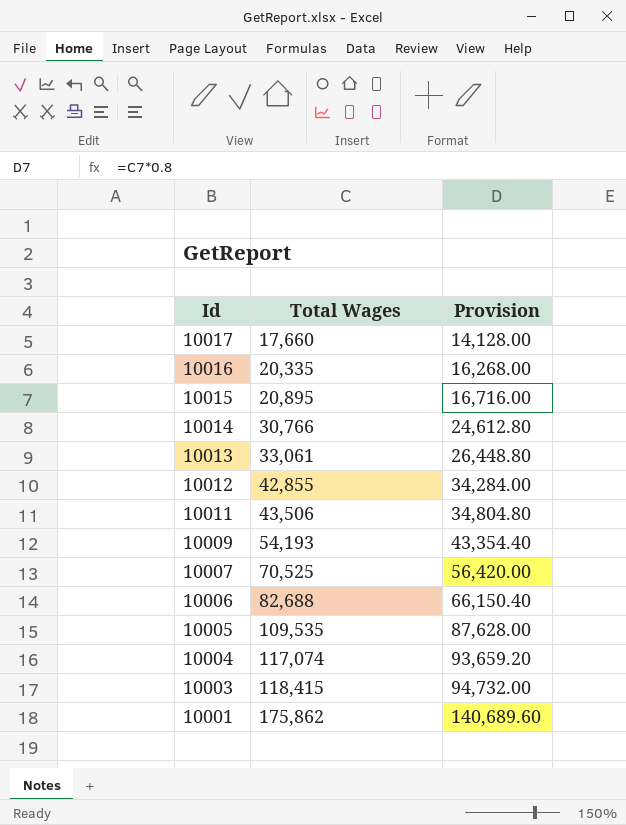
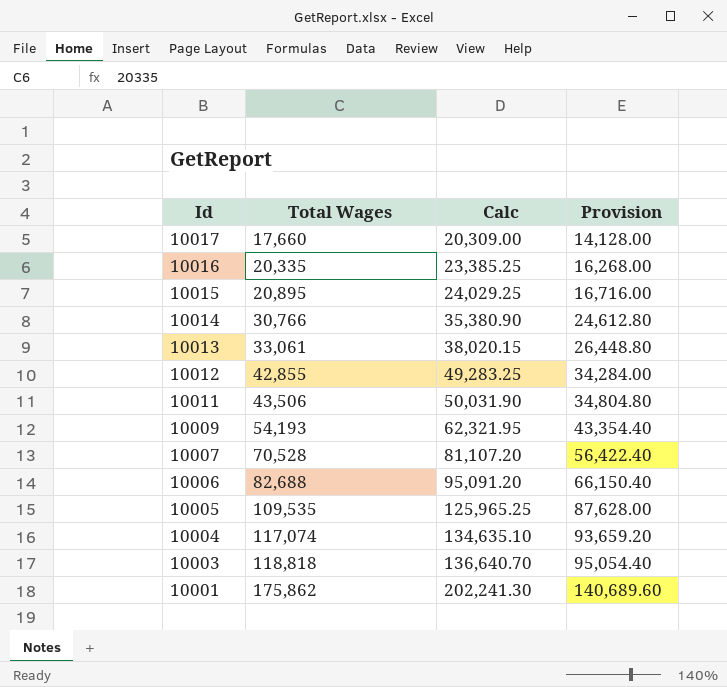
column Calc | formula: none -> [Total Wages] * 1.15
10007 | Total Wages: 70,525 -> 70,528
10007 | Provision: 56,420.00 -> 56,422.40
10003 | Total Wages: 118,415 -> 118,818
10003 | Provision: 94,732.00 -> 95,054.40

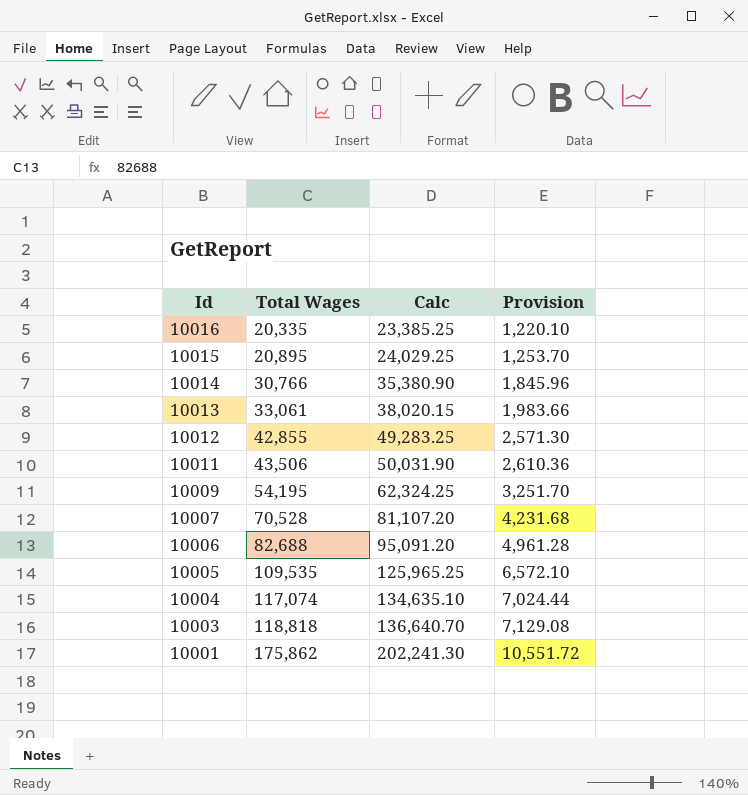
column Provision | formula: [Total Wages] * 0.8 -> [Total Wages] * 0.06
row 10017: 17,660 | 20,309.00 | 14,128.00 -> none
10009 | Total Wages: 54,193 -> 54,195
10009 | Calc: 62,321.95 -> 62,324.25

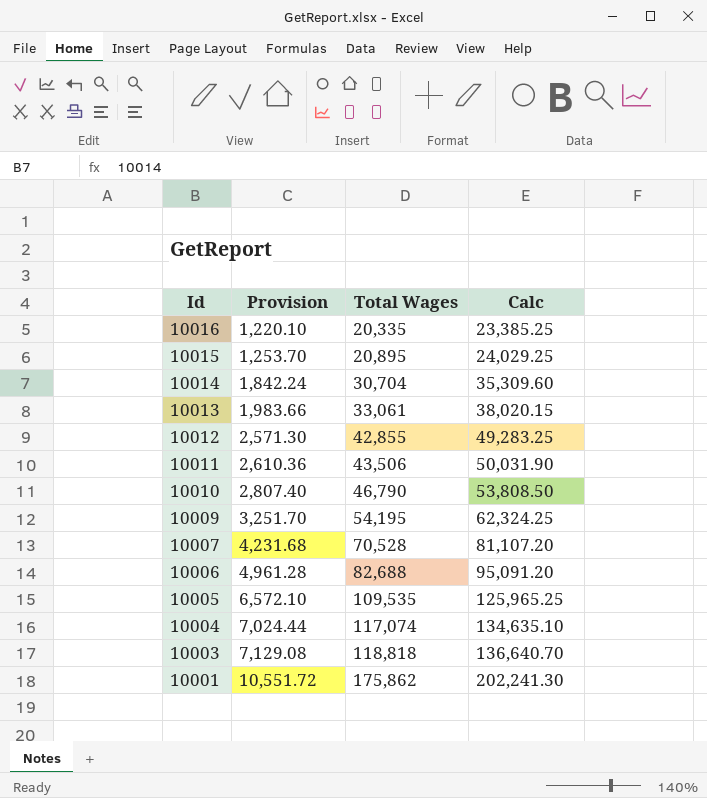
column Provision | position: 4 -> 2
10014 | Provision: 1,845.96 -> 1,842.24
10014 | Total Wages: 30,766 -> 30,704
10014 | Calc: 35,380.90 -> 35,309.60
row 10010: none -> 2,807.40 | 46,790 | 53,808.50

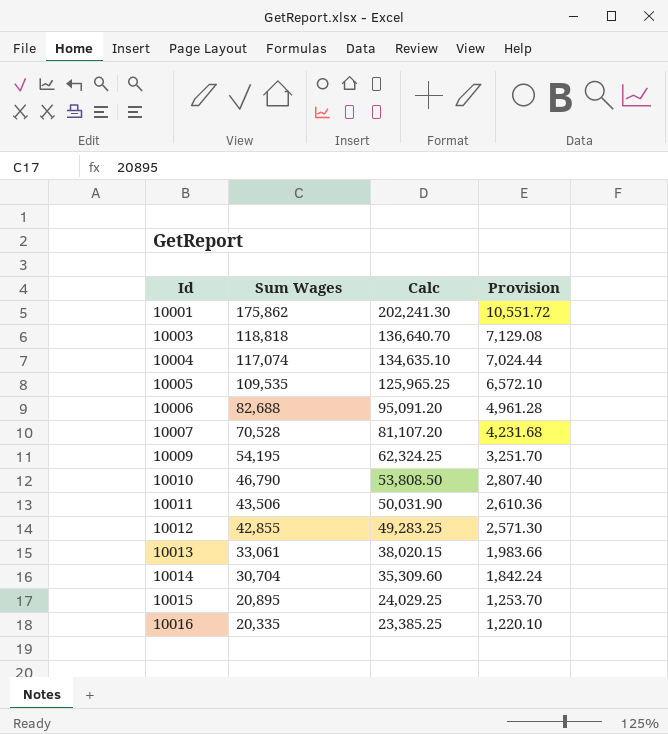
row order: Id descending -> Id ascending
column name: Total Wages -> Sum Wages
column Provision | position: 2 -> 4

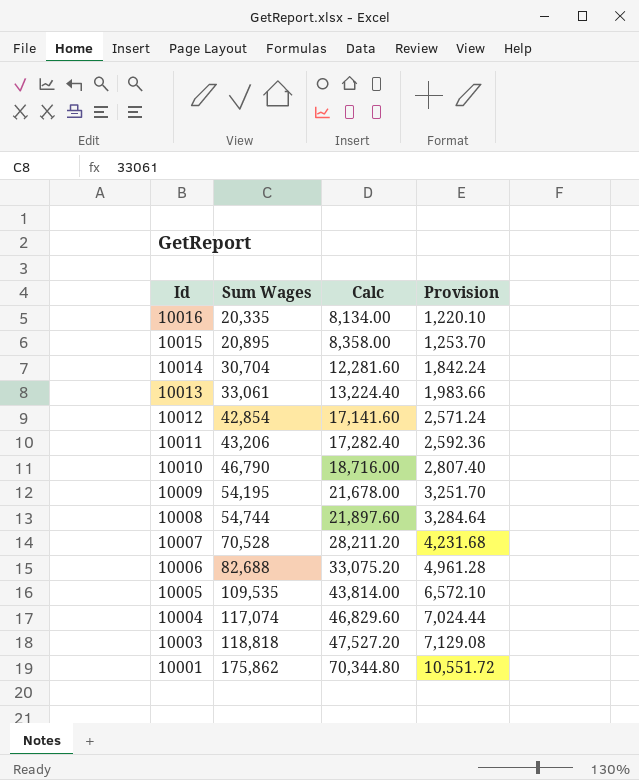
row order: Id ascending -> Id descending
column Calc | formula: [Sum Wages] * 1.15 -> [Sum Wages] * 0.4
10012 | Sum Wages: 42,855 -> 42,854
10012 | Provision: 2,571.30 -> 2,571.24
10011 | Sum Wages: 43,506 -> 43,206
10011 | Provision: 2,610.36 -> 2,592.36
row 10008: none -> 54,744 | 21,897.60 | 3,284.64

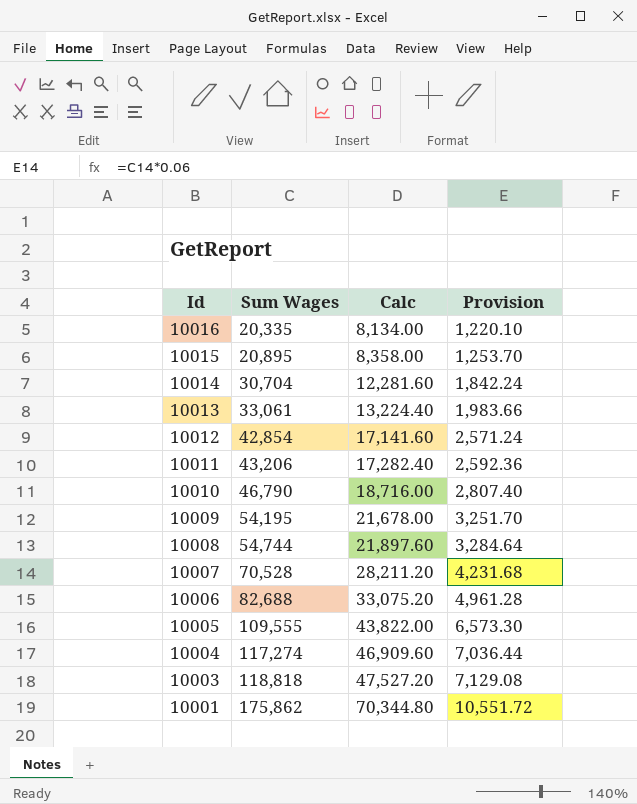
10005 | Sum Wages: 109,535 -> 109,555
10005 | Calc: 43,814.00 -> 43,822.00
10005 | Provision: 6,572.10 -> 6,573.30
10004 | Sum Wages: 117,074 -> 117,274
10004 | Calc: 46,829.60 -> 46,909.60
10004 | Provision: 7,024.44 -> 7,036.44

